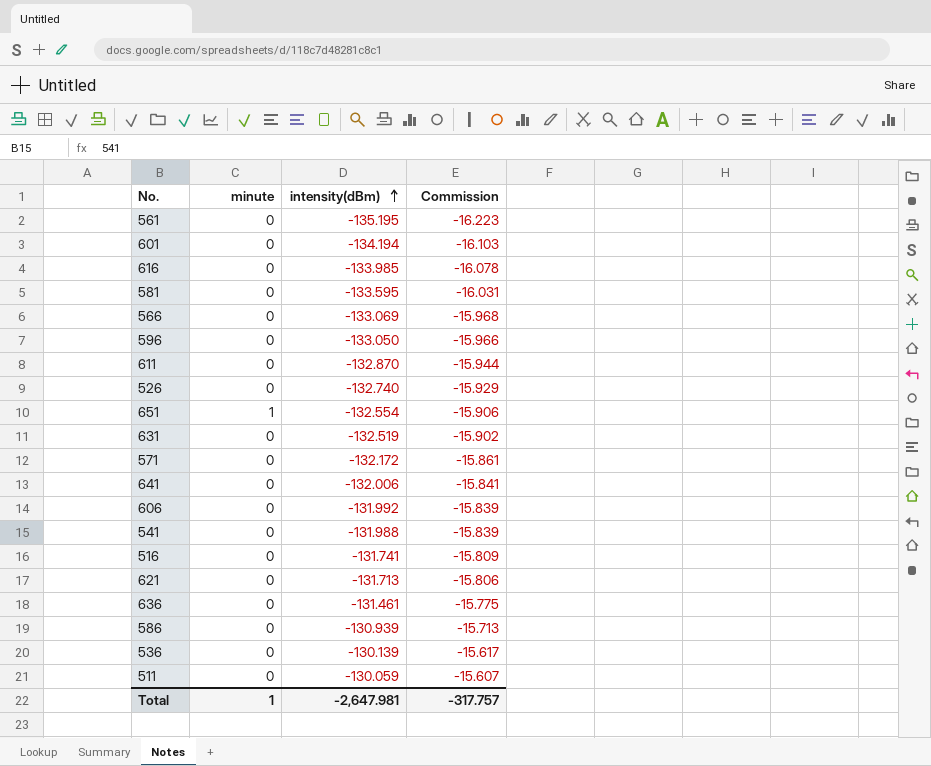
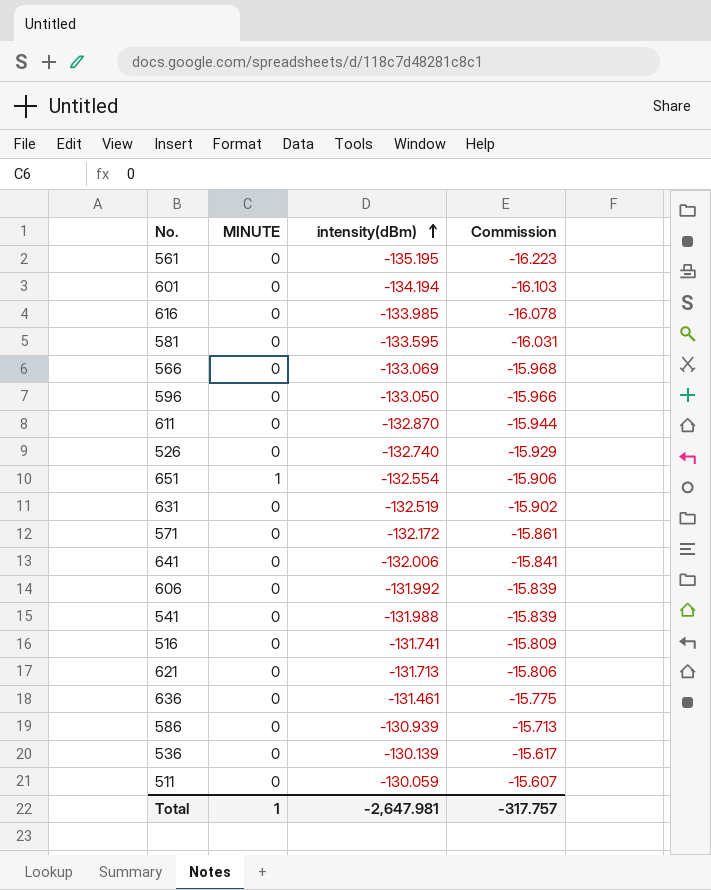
column name: minute -> MINUTE

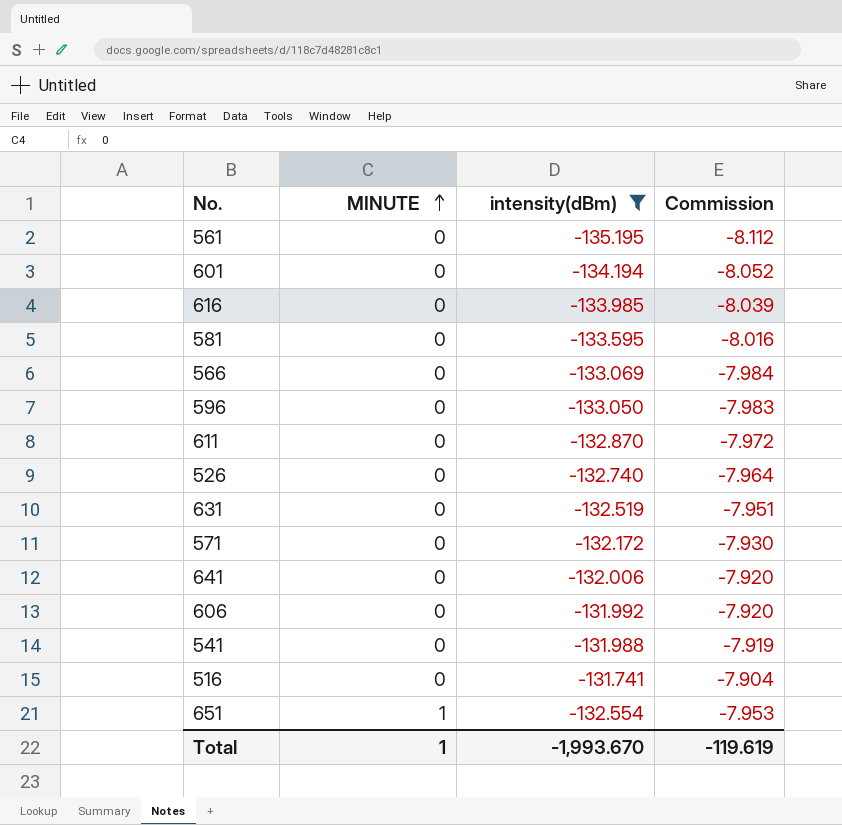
filter: none -> intensity(dBm) <= -131.741
row order: intensity(dBm) ascending -> MINUTE ascending
column Commission | formula: [intensity(dBm)] * 0.12 -> [intensity(dBm)] * 0.06
Total | intensity(dBm): -2,647.981 -> -1,993.670
Total | Commission: -317.757 -> -119.619

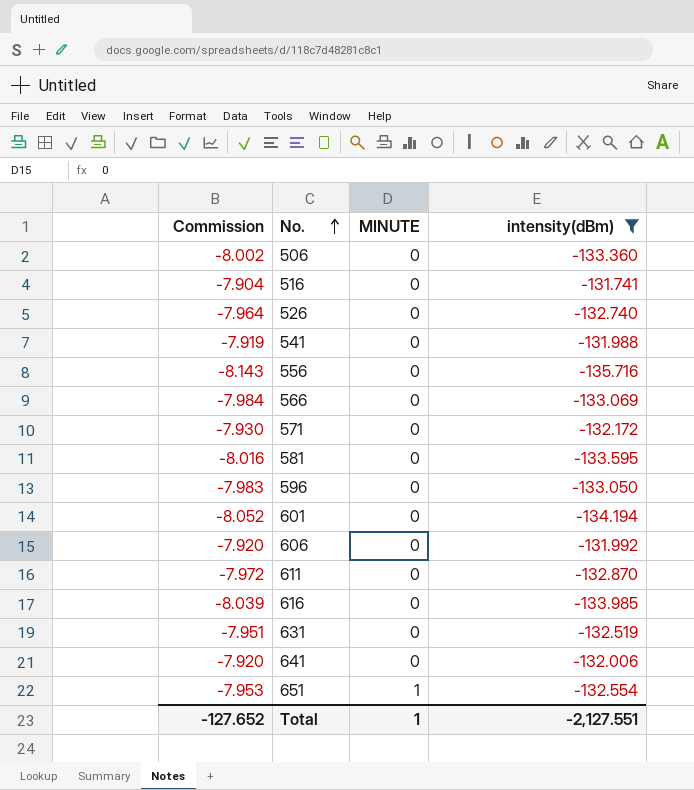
row order: MINUTE ascending -> No. ascending
column Commission | position: 4 -> 1
row 561: 0 | -135.195 | -8.112 -> none
row 506: none -> -8.002 | 0 | -133.360
row 556: none -> -8.143 | 0 | -135.716
Total | Commission: -119.619 -> -127.652
Total | intensity(dBm): -1,993.670 -> -2,127.551

